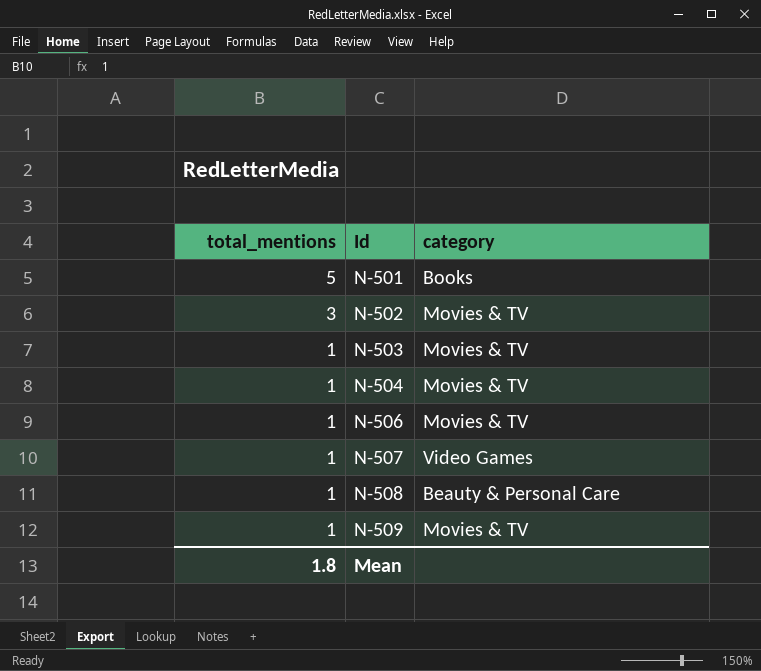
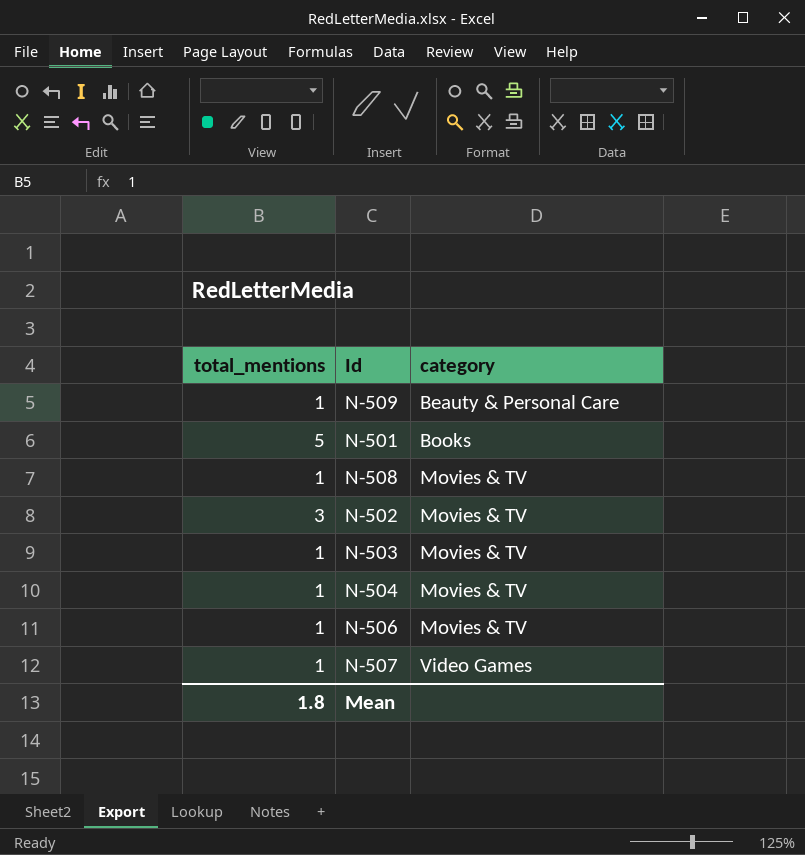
row order: total_mentions descending -> category ascending
N-509 | category: Movies & TV -> Beauty & Personal Care
N-508 | category: Beauty & Personal Care -> Movies & TV

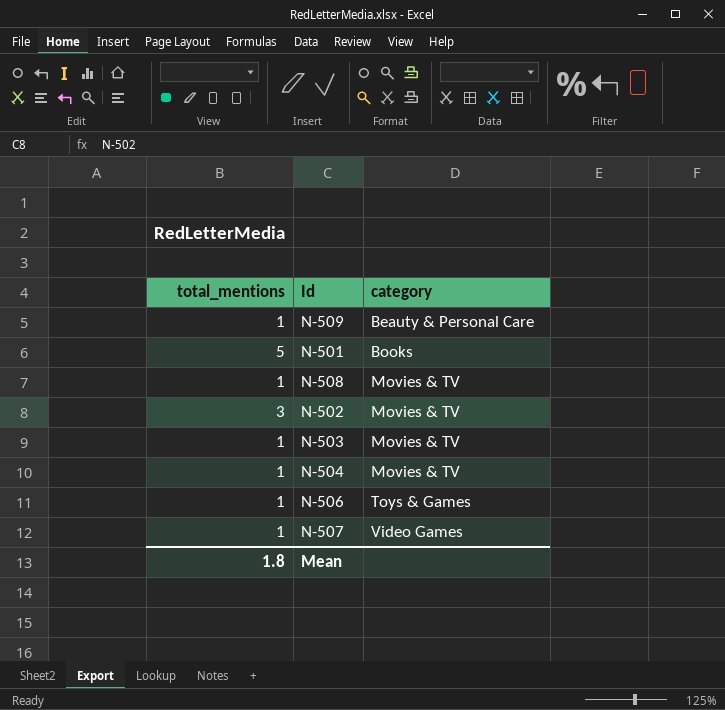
N-506 | category: Movies & TV -> Toys & Games

